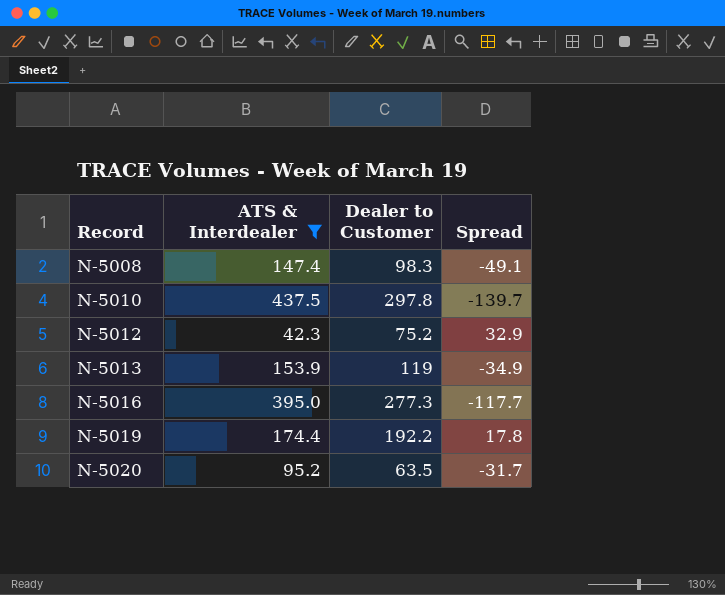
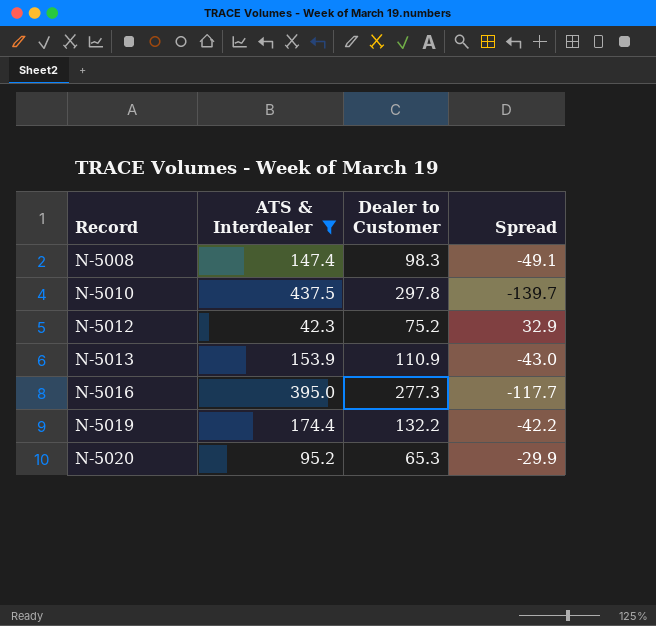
N-5013 | Dealer to Customer: 119 -> 110.9
N-5013 | Spread: -34.9 -> -43.0
N-5019 | Dealer to Customer: 192.2 -> 132.2
N-5019 | Spread: 17.8 -> -42.2
N-5020 | Dealer to Customer: 63.5 -> 65.3
N-5020 | Spread: -31.7 -> -29.9

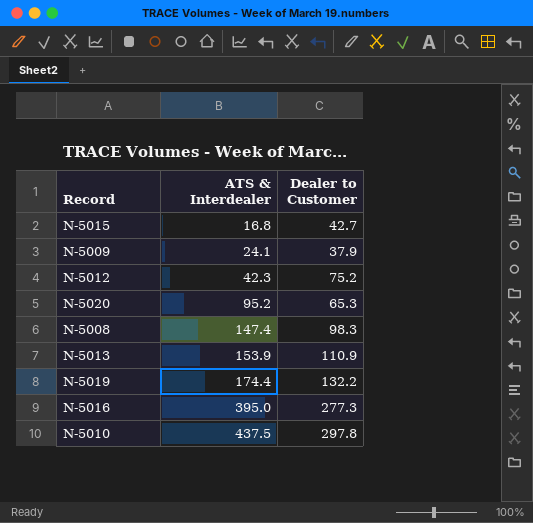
filter: ATS & Interdealer >= 42.3 -> none
row order: Record ascending -> ATS & Interdealer ascending
column Spread | formula: [Dealer to Customer] - [ATS & Interdealer] -> none

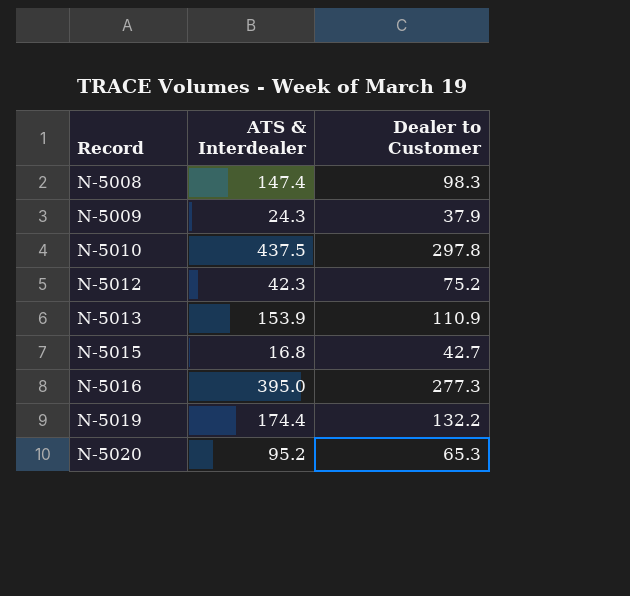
row order: ATS & Interdealer ascending -> Record ascending
N-5009 | ATS & Interdealer: 24.1 -> 24.3

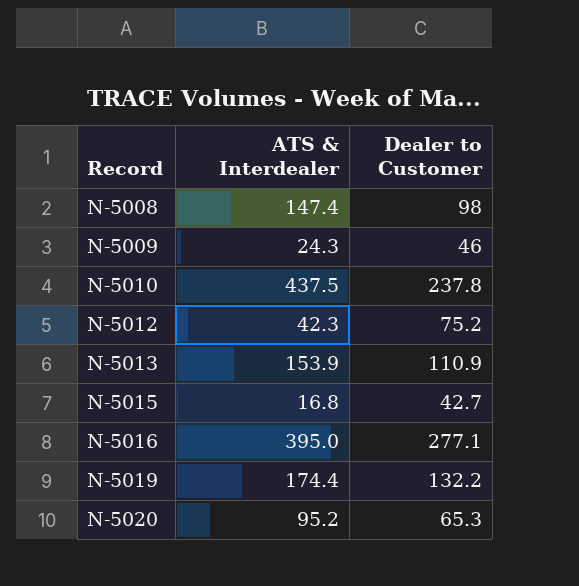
N-5008 | Dealer to Customer: 98.3 -> 98
N-5009 | Dealer to Customer: 37.9 -> 46
N-5010 | Dealer to Customer: 297.8 -> 237.8
N-5016 | Dealer to Customer: 277.3 -> 277.1

